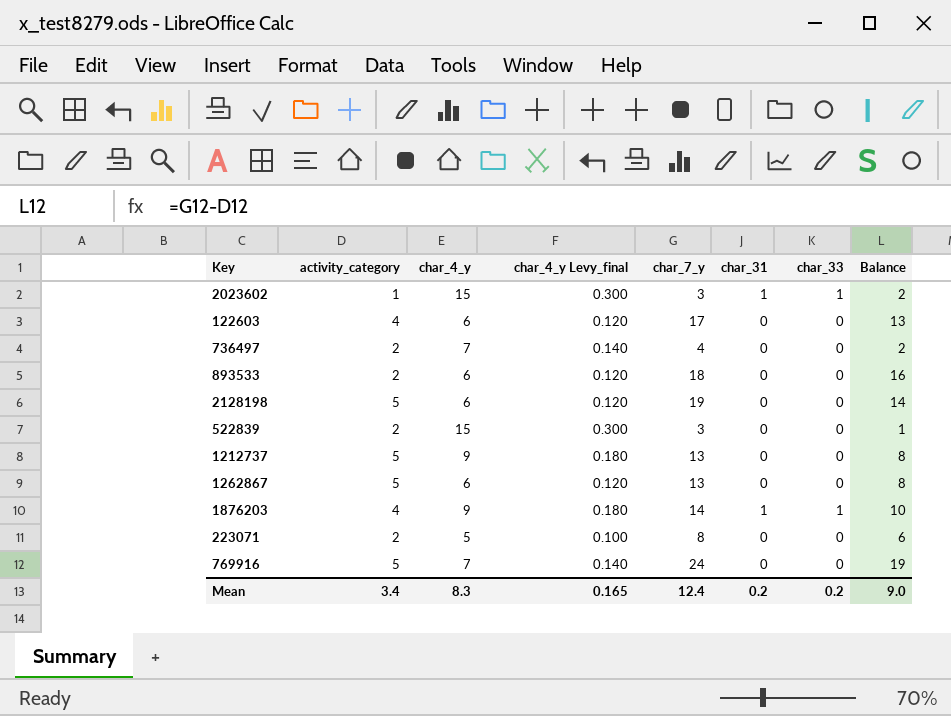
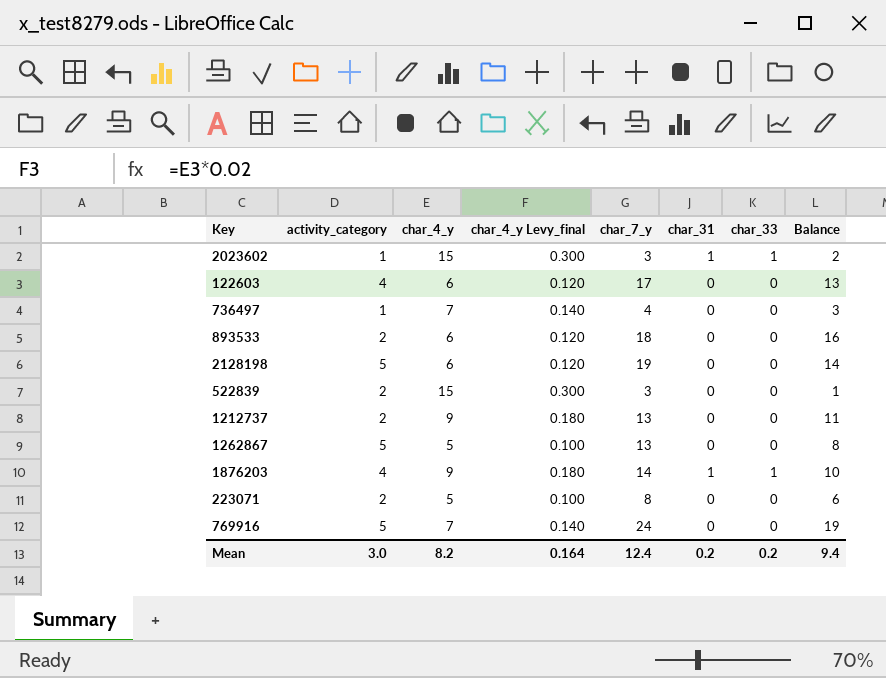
736497 | activity_category: 2 -> 1
736497 | Balance: 2 -> 3
1212737 | activity_category: 5 -> 2
1212737 | Balance: 8 -> 11
1262867 | char_4_y: 6 -> 5
1262867 | char_4_y Levy_final: 0.120 -> 0.100
Mean | activity_category: 3.4 -> 3.0
Mean | char_4_y: 8.3 -> 8.2
Mean | char_4_y Levy_final: 0.165 -> 0.164
Mean | Balance: 9.0 -> 9.4

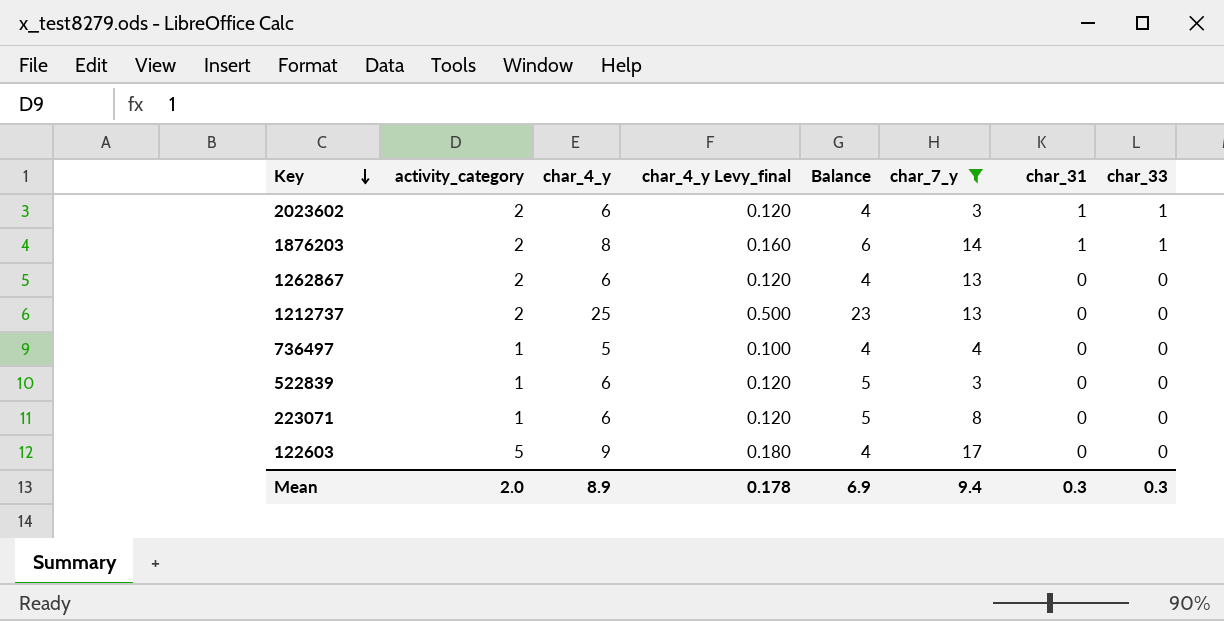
filter: none -> char_7_y <= 17
row order: none -> Key descending
column Balance | formula: [char_7_y] - [activity_category] -> [char_4_y] - [activity_category]
column Balance | position: 8 -> 5
2023602 | activity_category: 1 -> 2
2023602 | char_4_y: 15 -> 6
2023602 | char_4_y Levy_final: 0.300 -> 0.120
1876203 | activity_category: 4 -> 2
1876203 | char_4_y: 9 -> 8
1876203 | char_4_y Levy_final: 0.180 -> 0.160
1262867 | activity_category: 5 -> 2
1262867 | char_4_y: 5 -> 6
1262867 | char_4_y Levy_final: 0.100 -> 0.120
1212737 | char_4_y: 9 -> 25
1212737 | char_4_y Levy_final: 0.180 -> 0.500
736497 | char_4_y: 7 -> 5
736497 | char_4_y Levy_final: 0.140 -> 0.100
522839 | activity_category: 2 -> 1
522839 | char_4_y: 15 -> 6
522839 | char_4_y Levy_final: 0.300 -> 0.120
223071 | activity_category: 2 -> 1
223071 | char_4_y: 5 -> 6
223071 | char_4_y Levy_final: 0.100 -> 0.120
122603 | activity_category: 4 -> 5
122603 | char_4_y: 6 -> 9
122603 | char_4_y Levy_final: 0.120 -> 0.180
Mean | activity_category: 3.0 -> 2.0
Mean | char_4_y: 8.2 -> 8.9
Mean | char_4_y Levy_final: 0.164 -> 0.178
Mean | Balance: 9.4 -> 6.9
Mean | char_7_y: 12.4 -> 9.4
Mean | char_31: 0.2 -> 0.3
Mean | char_33: 0.2 -> 0.3

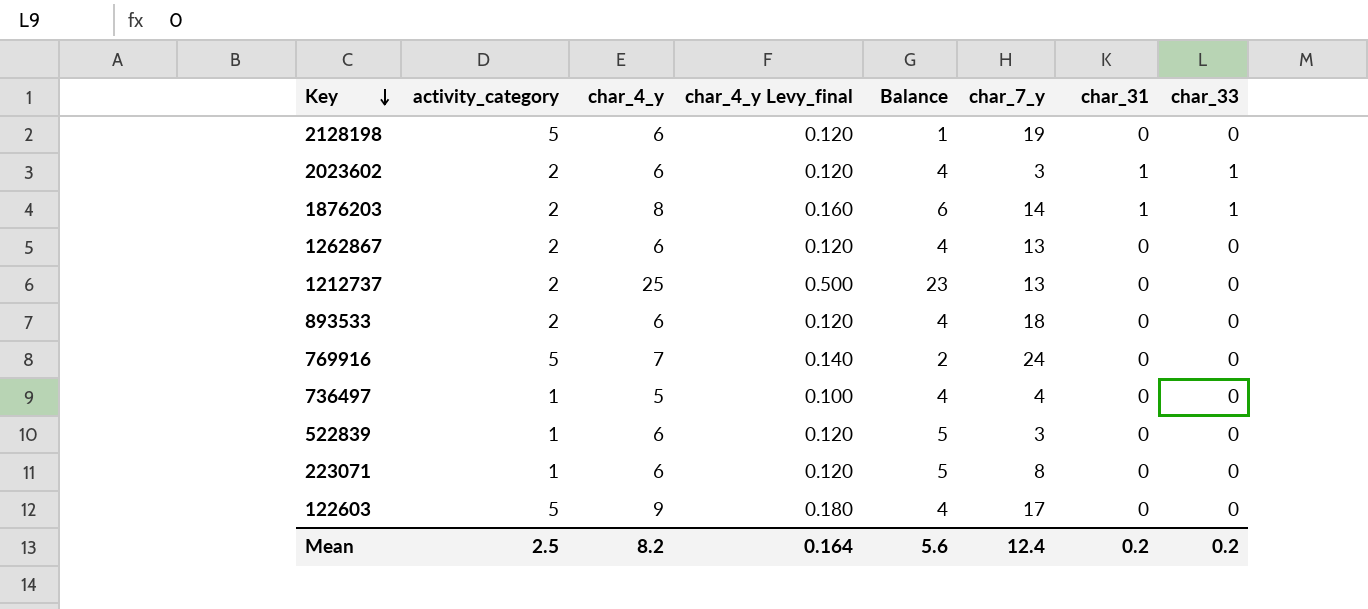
filter: char_7_y <= 17 -> none
Mean | activity_category: 2.0 -> 2.5
Mean | char_4_y: 8.9 -> 8.2
Mean | char_4_y Levy_final: 0.178 -> 0.164
Mean | Balance: 6.9 -> 5.6
Mean | char_7_y: 9.4 -> 12.4
Mean | char_31: 0.3 -> 0.2
Mean | char_33: 0.3 -> 0.2

